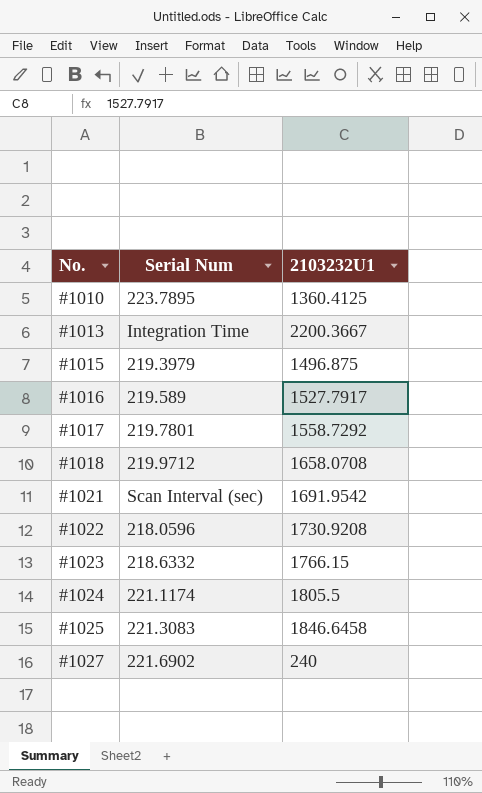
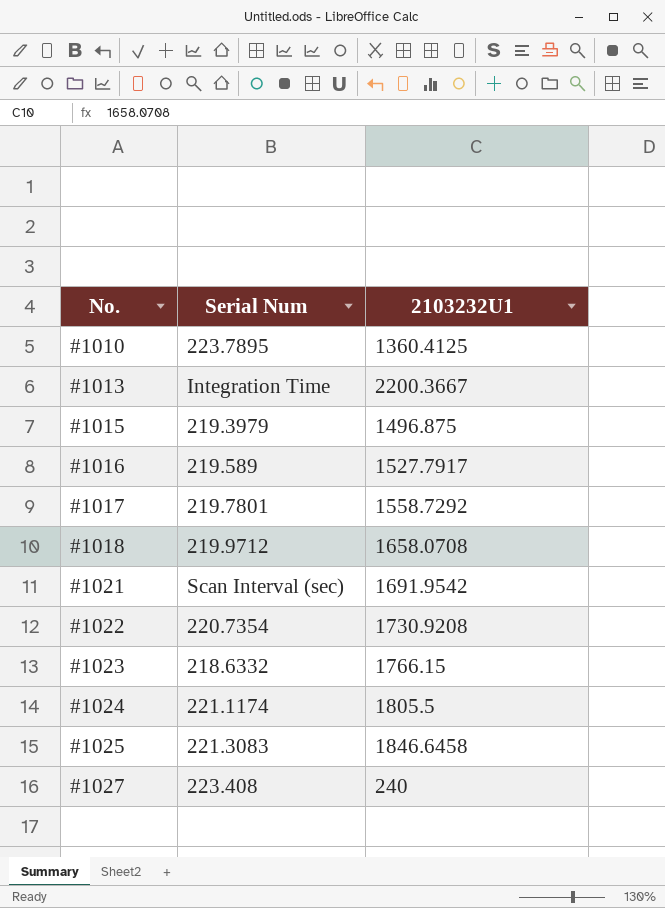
#1022 | Serial Num: 218.0596 -> 220.7354
#1027 | Serial Num: 221.6902 -> 223.408

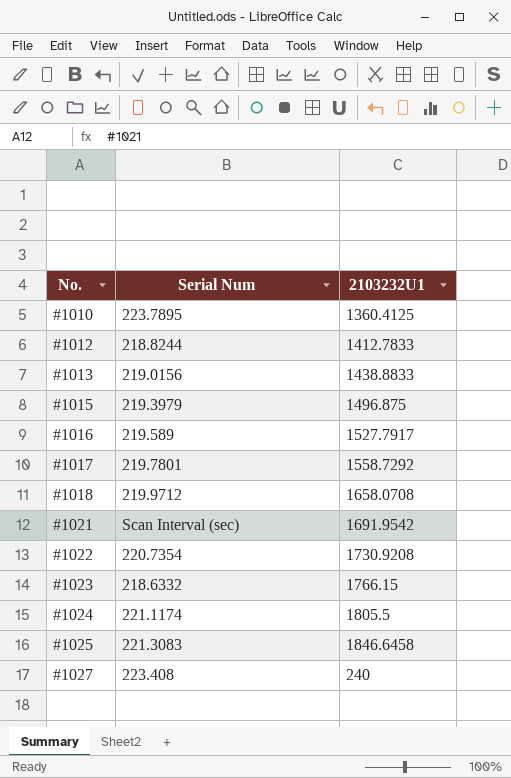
row #1012: none -> 218.8244 | 1412.7833
#1013 | Serial Num: Integration Time -> 219.0156
#1013 | 2103232U1: 2200.3667 -> 1438.8833

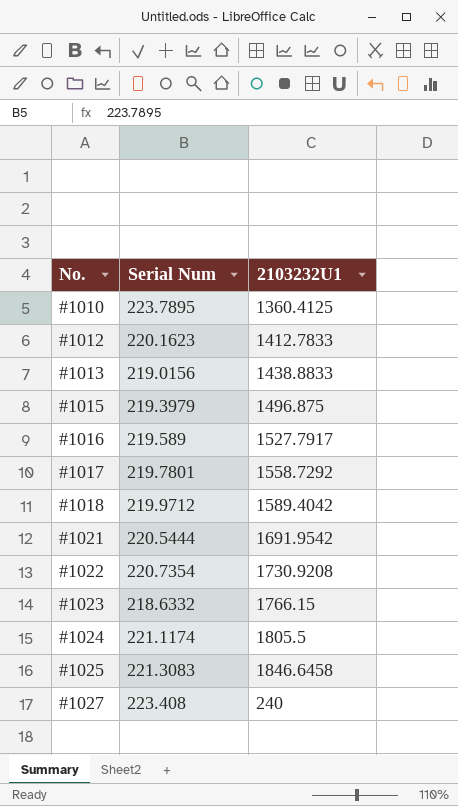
#1012 | Serial Num: 218.8244 -> 220.1623
#1018 | 2103232U1: 1658.0708 -> 1589.4042
#1021 | Serial Num: Scan Interval (sec) -> 220.5444

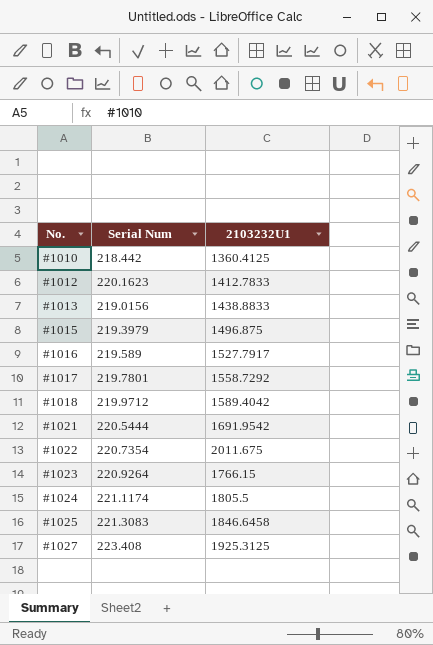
#1010 | Serial Num: 223.7895 -> 218.442
#1022 | 2103232U1: 1730.9208 -> 2011.675
#1023 | Serial Num: 218.6332 -> 220.9264
#1027 | 2103232U1: 240 -> 1925.3125

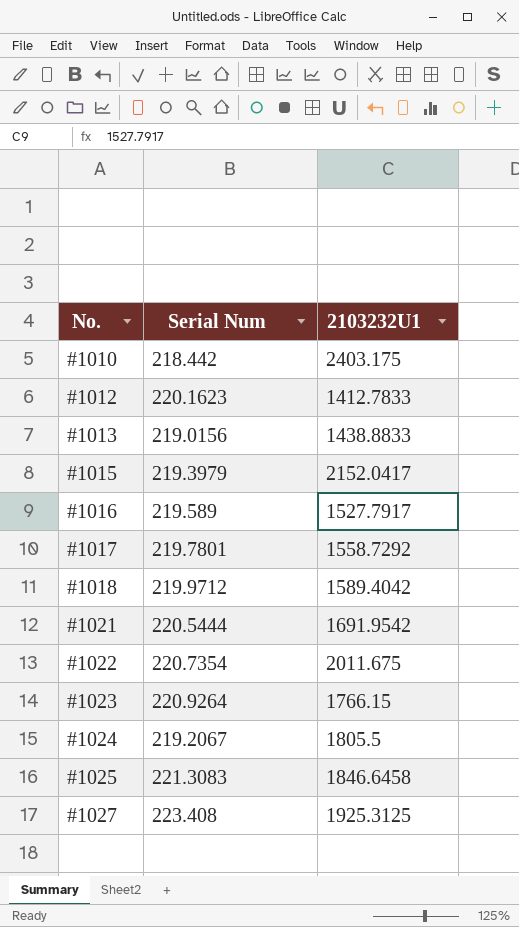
#1010 | 2103232U1: 1360.4125 -> 2403.175
#1015 | 2103232U1: 1496.875 -> 2152.0417
#1024 | Serial Num: 221.1174 -> 219.2067

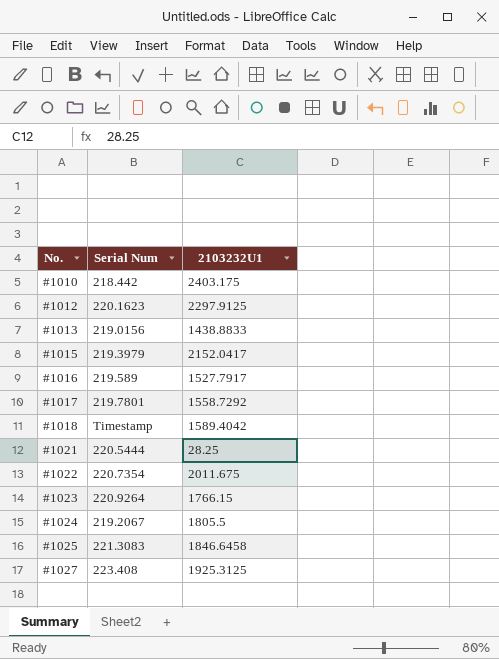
#1012 | 2103232U1: 1412.7833 -> 2297.9125
#1018 | Serial Num: 219.9712 -> Timestamp
#1021 | 2103232U1: 1691.9542 -> 28.25

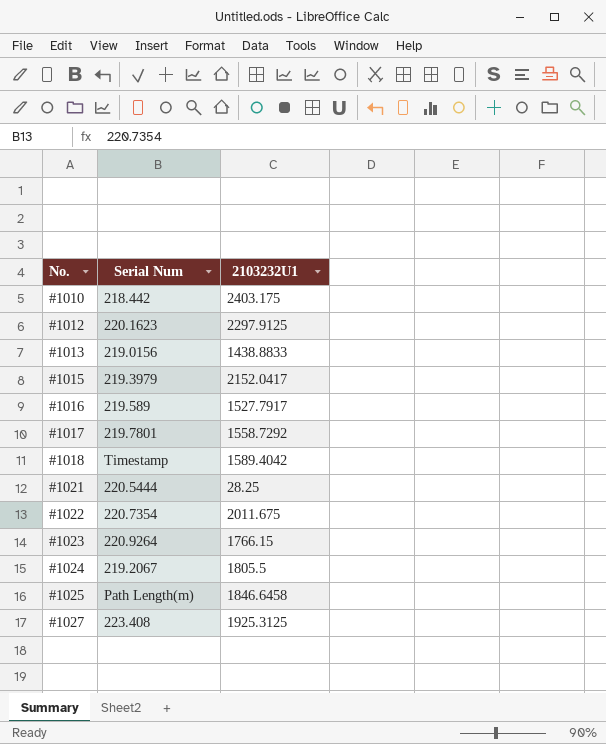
#1025 | Serial Num: 221.3083 -> Path Length(m)

